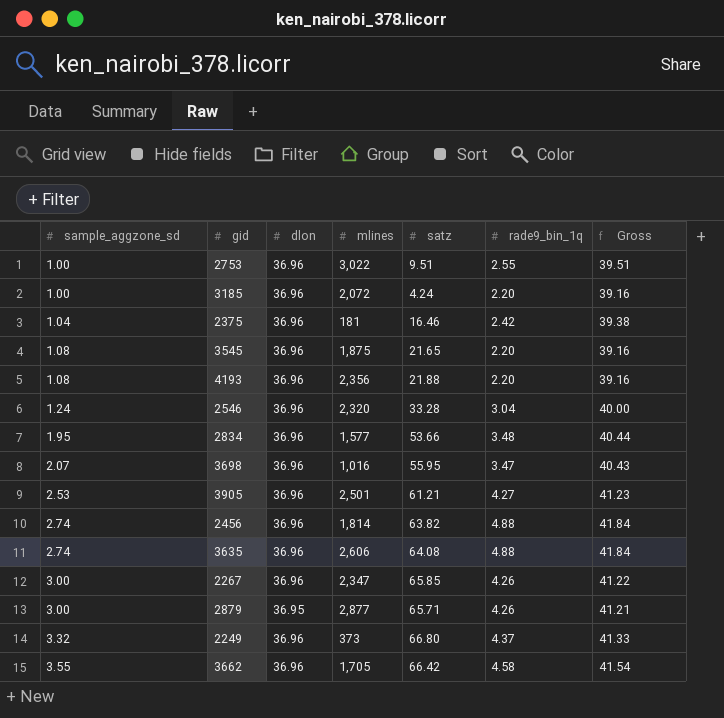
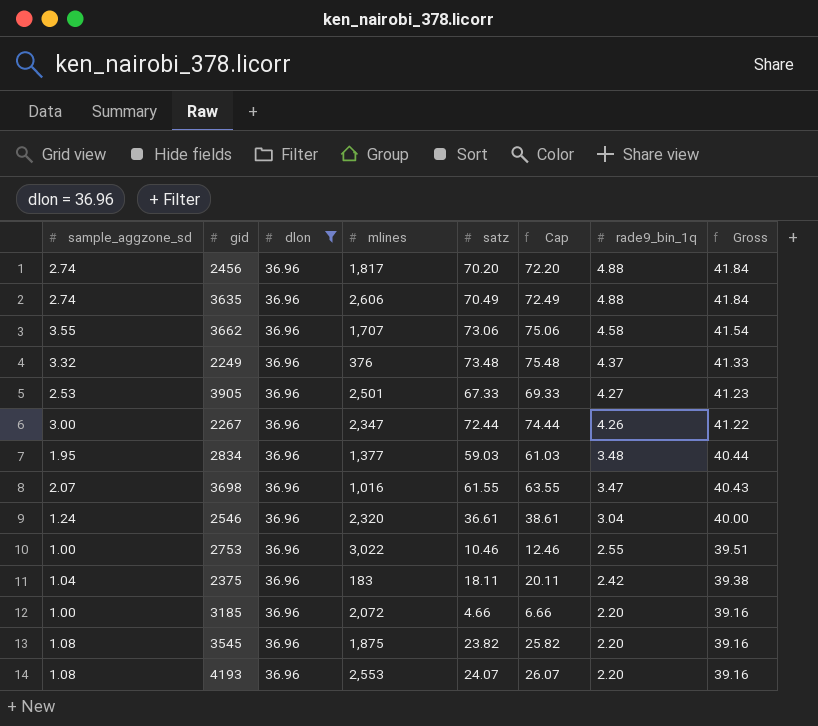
filter: none -> dlon = 36.96
row order: sample_aggzone_sd ascending -> rade9_bin_1q descending
column Cap | formula: none -> [satz] + 2
2456 | mlines: 1,814 -> 1,817
2456 | satz: 63.82 -> 70.20
3635 | satz: 64.08 -> 70.49
3662 | mlines: 1,705 -> 1,707
3662 | satz: 66.42 -> 73.06
2249 | mlines: 373 -> 376
2249 | satz: 66.80 -> 73.48
3905 | satz: 61.21 -> 67.33
2267 | satz: 65.85 -> 72.44
2834 | mlines: 1,577 -> 1,377
2834 | satz: 53.66 -> 59.03
3698 | satz: 55.95 -> 61.55
2546 | satz: 33.28 -> 36.61
2753 | satz: 9.51 -> 10.46
2375 | mlines: 181 -> 183
2375 | satz: 16.46 -> 18.11
3185 | satz: 4.24 -> 4.66
3545 | satz: 21.65 -> 23.82
4193 | mlines: 2,356 -> 2,553
4193 | satz: 21.88 -> 24.07

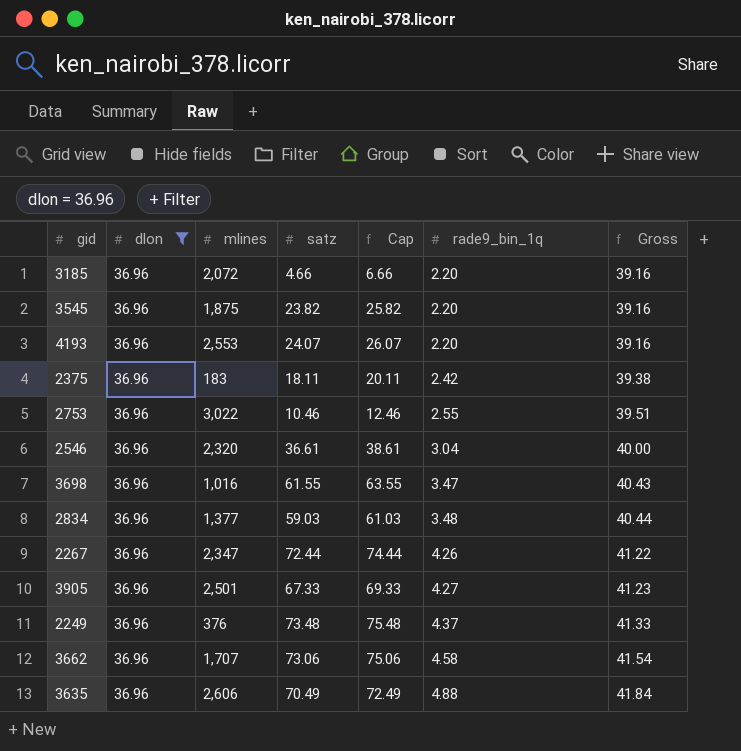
row order: rade9_bin_1q descending -> rade9_bin_1q ascending
column sample_aggzone_sd | position: 1 -> none
row 2456: 2.74 | 36.96 | 1,817 | 70.20 | 72.20 | 4.88 | 41.84 -> none

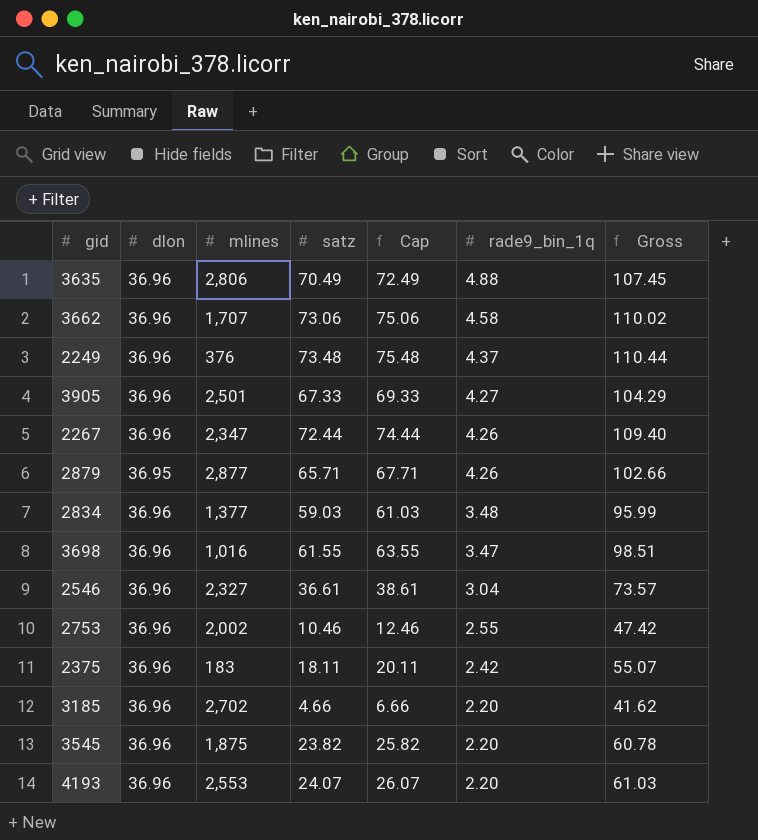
filter: dlon = 36.96 -> none
row order: rade9_bin_1q ascending -> rade9_bin_1q descending
column Gross | formula: [dlon] + [rade9_bin_1q] -> [dlon] + [satz]
3635 | mlines: 2,606 -> 2,806
2546 | mlines: 2,320 -> 2,327
2753 | mlines: 3,022 -> 2,002
3185 | mlines: 2,072 -> 2,702

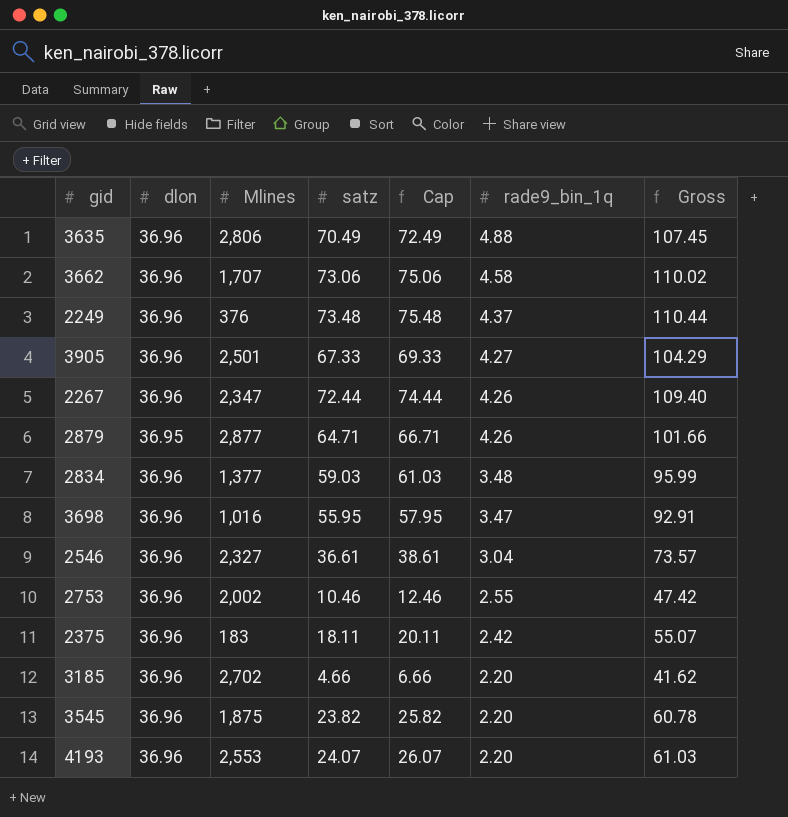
column name: mlines -> Mlines
2879 | satz: 65.71 -> 64.71
2879 | Cap: 67.71 -> 66.71
2879 | Gross: 102.66 -> 101.66
3698 | satz: 61.55 -> 55.95
3698 | Cap: 63.55 -> 57.95
3698 | Gross: 98.51 -> 92.91

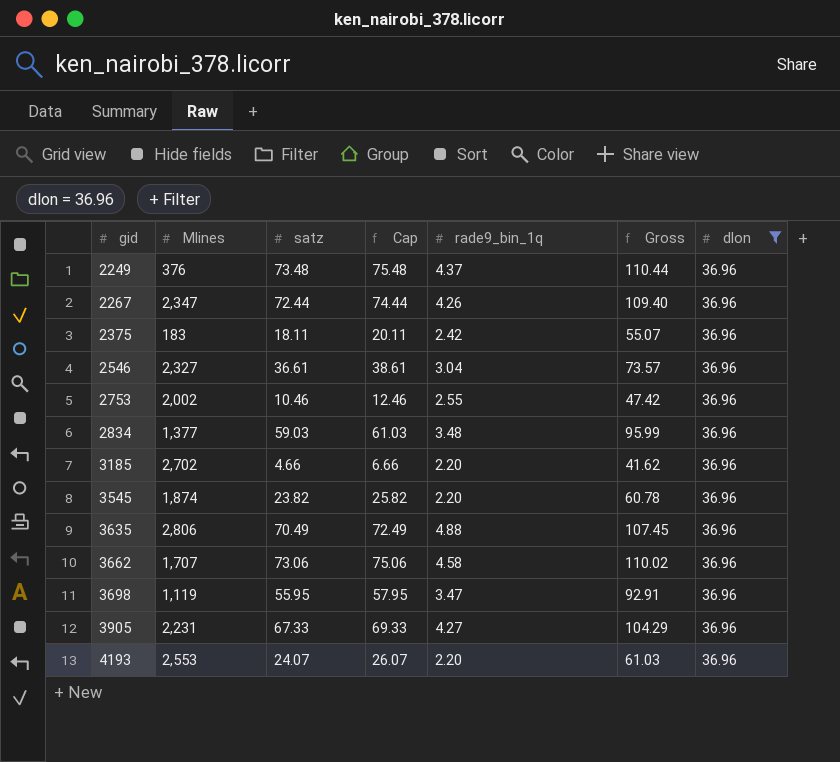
filter: none -> dlon = 36.96
row order: rade9_bin_1q descending -> gid ascending
column dlon | position: 2 -> 7
3545 | Mlines: 1,875 -> 1,874
3698 | Mlines: 1,016 -> 1,119
3905 | Mlines: 2,501 -> 2,231

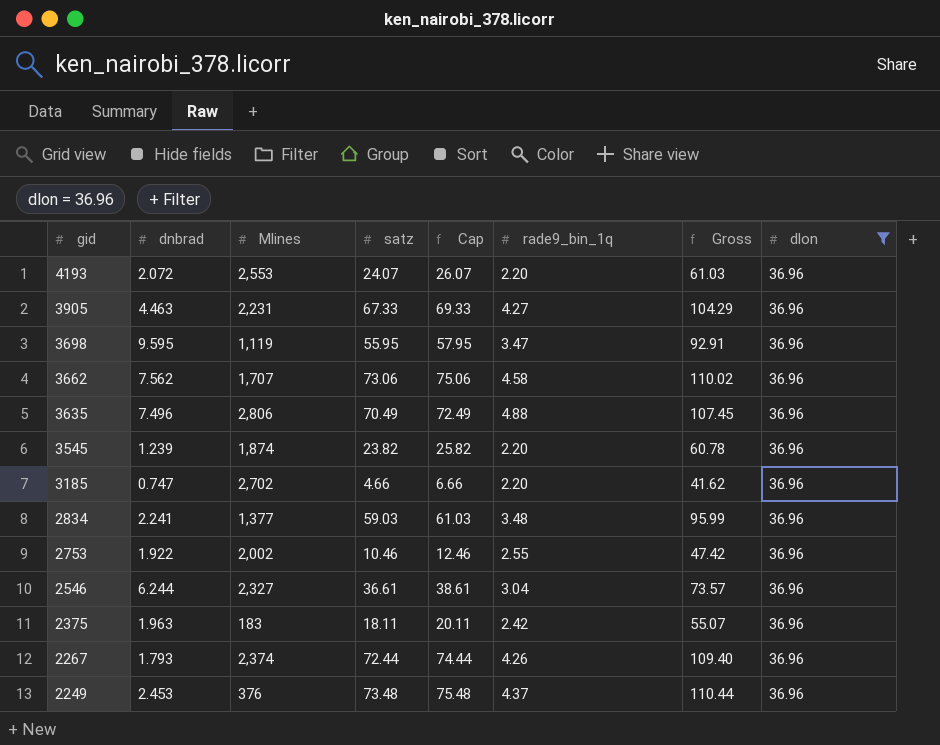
row order: gid ascending -> gid descending
column dnbrad | position: none -> 2
2267 | Mlines: 2,347 -> 2,374

